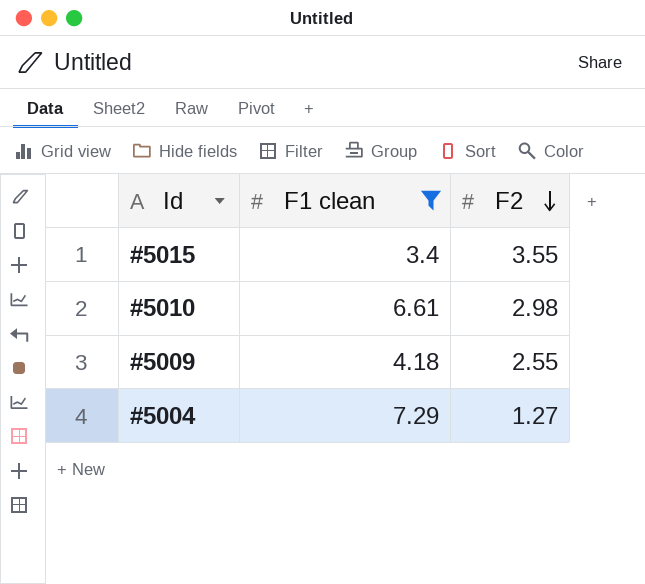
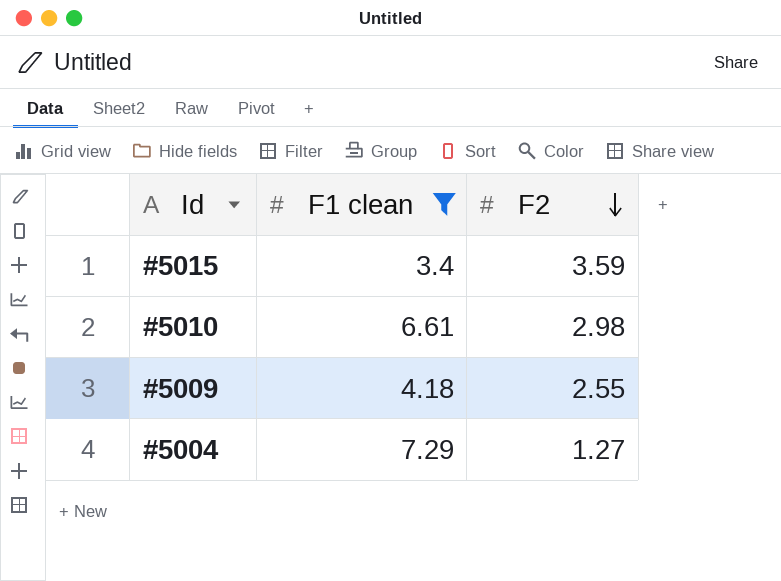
#5015 | F2: 3.55 -> 3.59

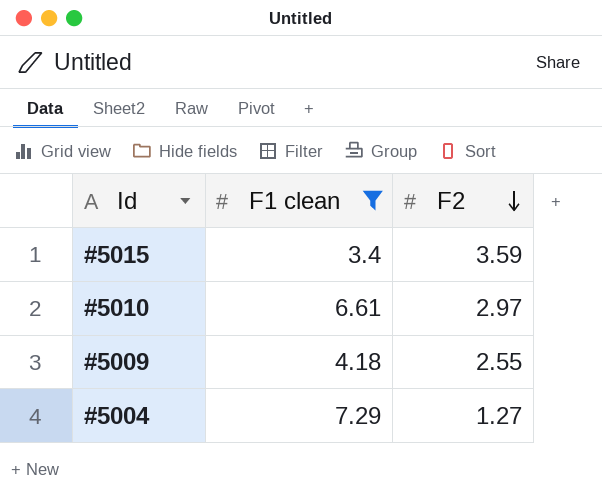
#5010 | F2: 2.98 -> 2.97

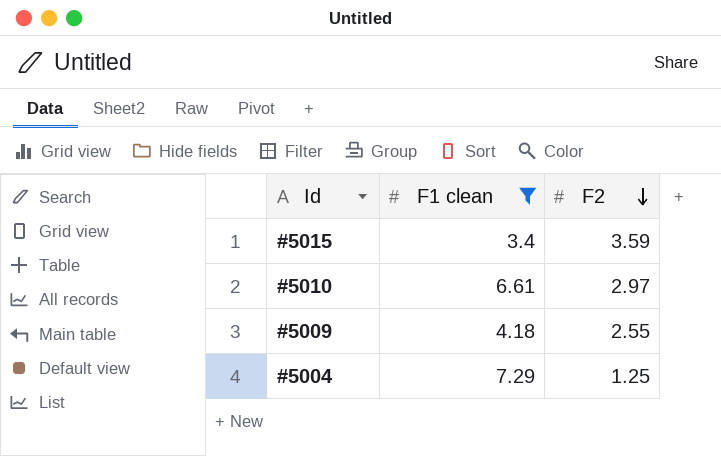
#5004 | F2: 1.27 -> 1.25

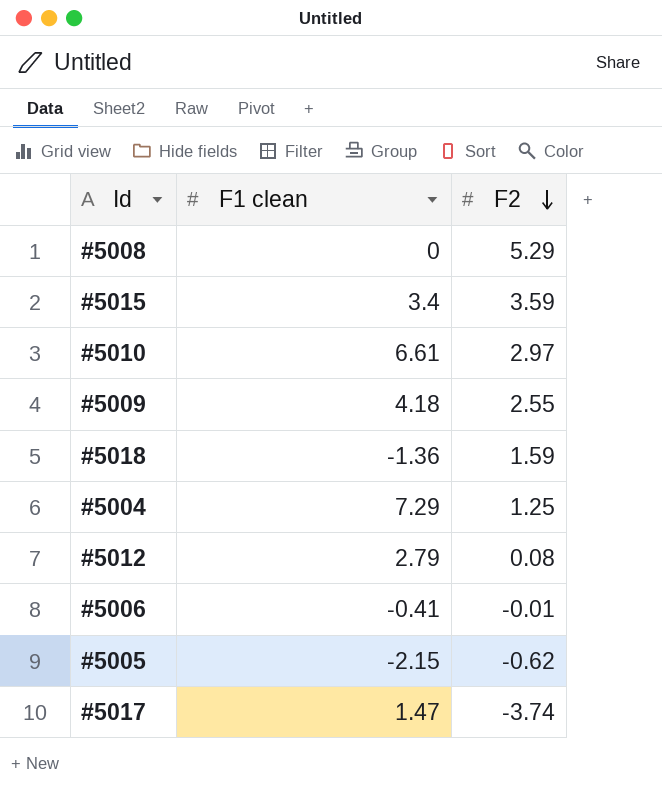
filter: F1 clean >= 3.4 -> none

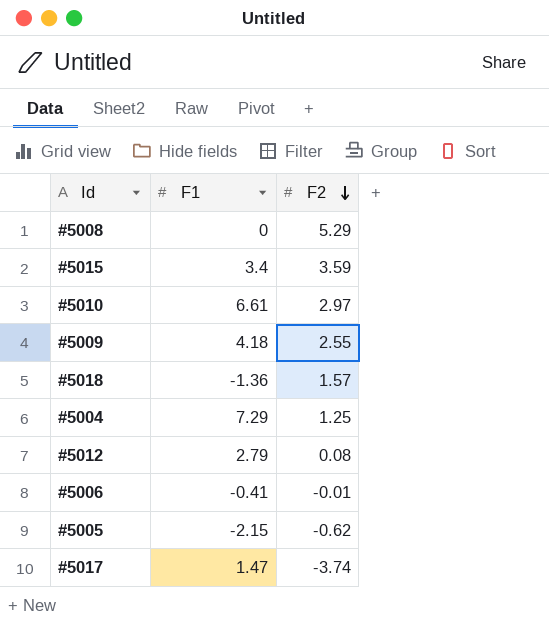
column name: F1 clean -> F1
#5018 | F2: 1.59 -> 1.57

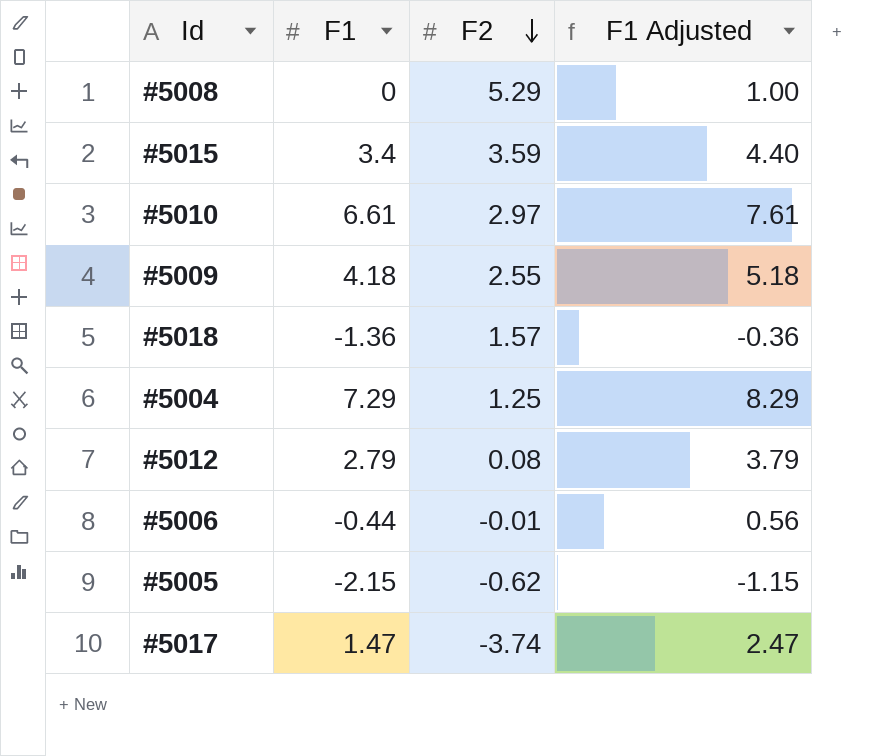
column F1 Adjusted | formula: none -> [F1] + 1
#5006 | F1: -0.41 -> -0.44

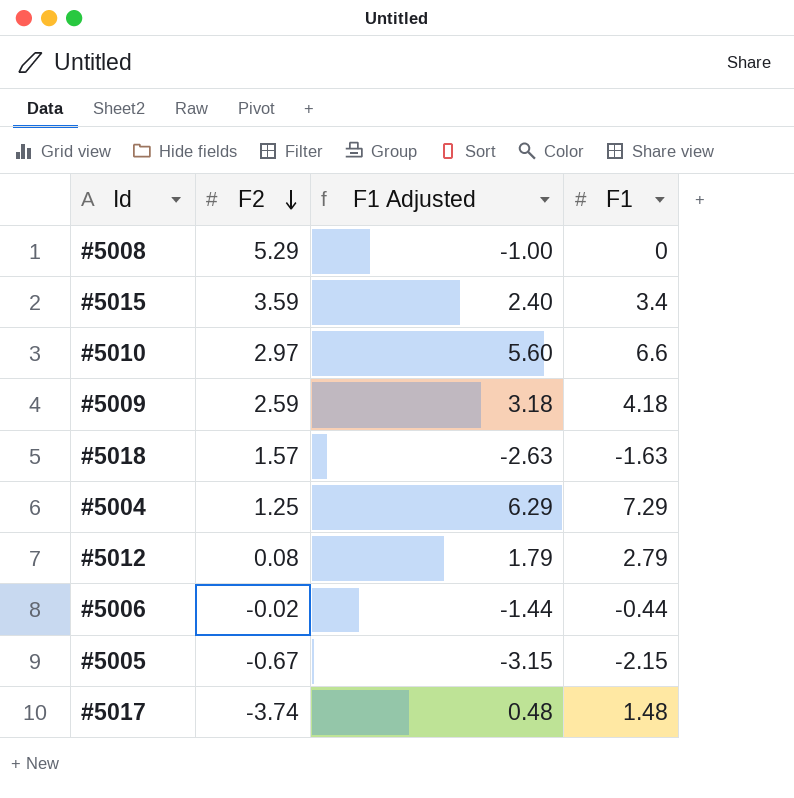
column F1 Adjusted | formula: [F1] + 1 -> [F1] - 1
column F1 | position: 2 -> 4
#5010 | F1: 6.61 -> 6.6
#5009 | F2: 2.55 -> 2.59
#5018 | F1: -1.36 -> -1.63
#5006 | F2: -0.01 -> -0.02
#5005 | F2: -0.62 -> -0.67
#5017 | F1: 1.47 -> 1.48

